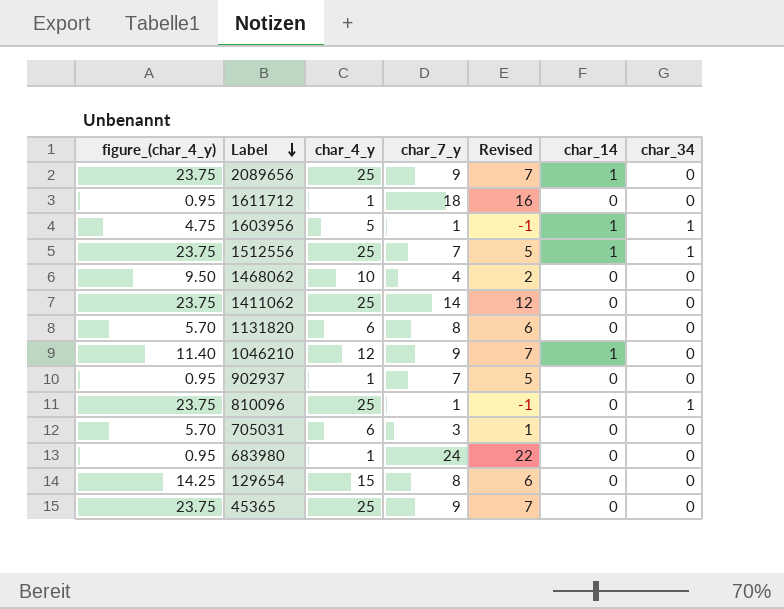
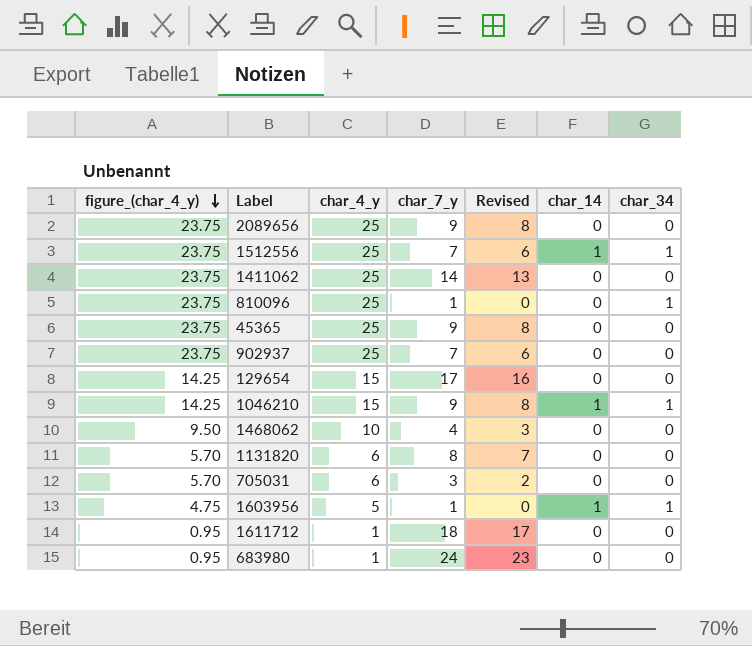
row order: Label descending -> figure_(char_4_y) descending
column Revised | formula: [char_7_y] - 2 -> [char_7_y] - 1
2089656 | char_14: 1 -> 0
902937 | figure_(char_4_y): 0.95 -> 23.75
902937 | char_4_y: 1 -> 25
129654 | char_7_y: 8 -> 17
1046210 | figure_(char_4_y): 11.40 -> 14.25
1046210 | char_4_y: 12 -> 15
1046210 | char_34: 0 -> 1

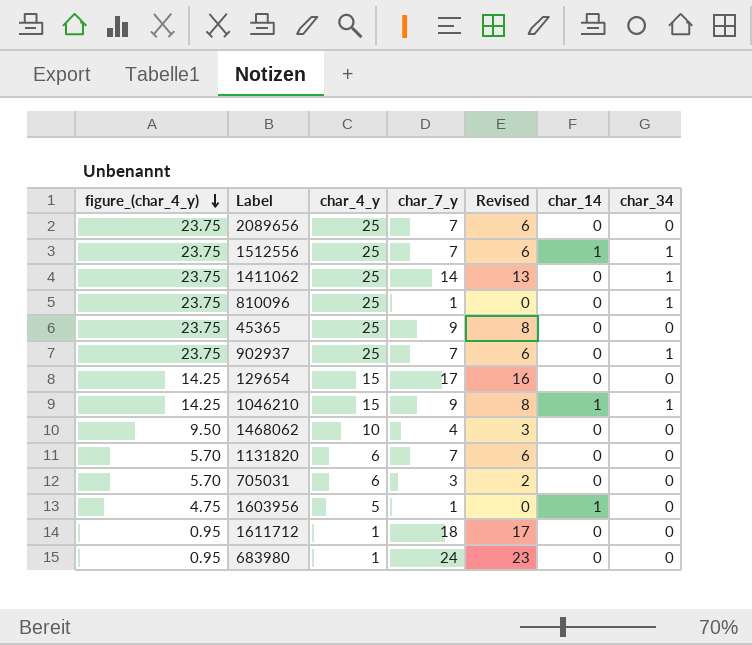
2089656 | char_7_y: 9 -> 7
2089656 | Revised: 8 -> 6
1411062 | char_34: 0 -> 1
902937 | char_34: 0 -> 1
1131820 | char_7_y: 8 -> 7
1131820 | Revised: 7 -> 6
1603956 | char_34: 1 -> 0

